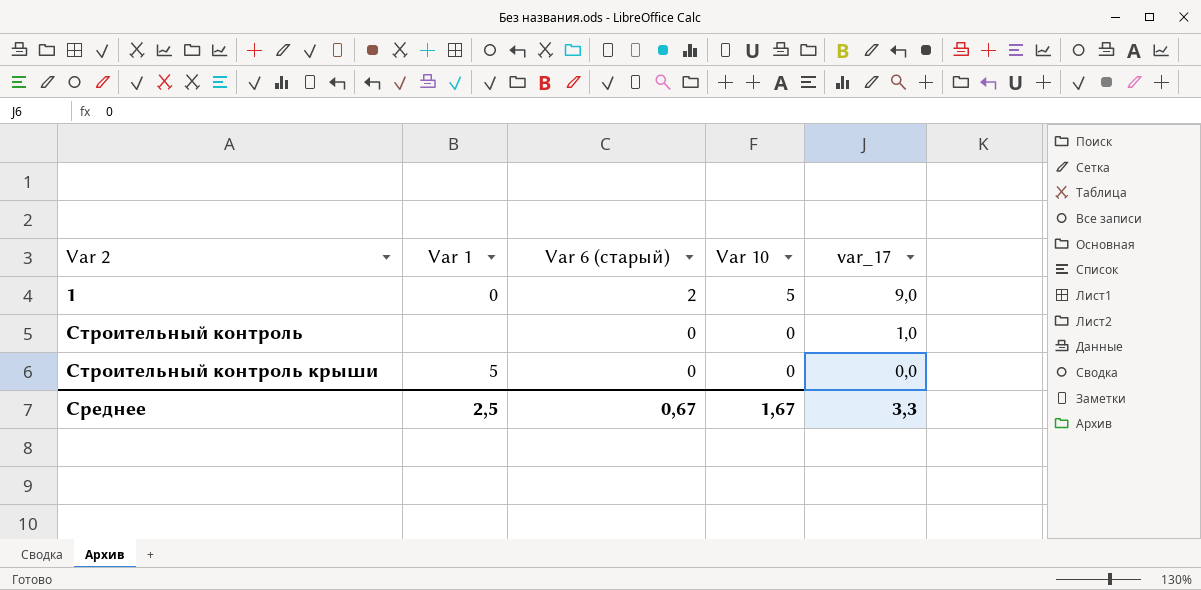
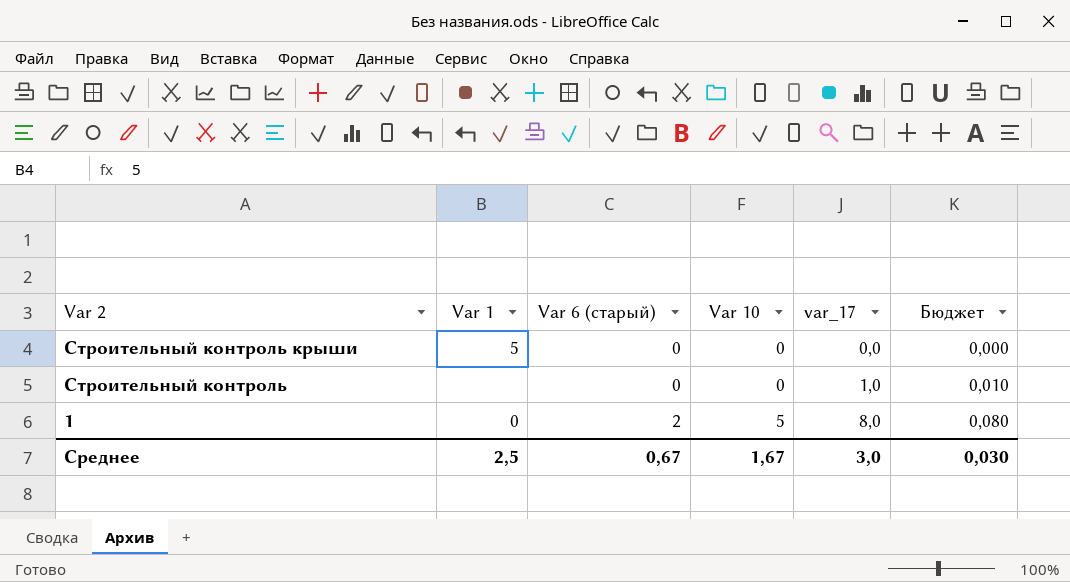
row order: Var 2 ascending -> Var 2 descending
column Бюджет | formula: none -> [var_17] * 0,01
1 | var_17: 9,0 -> 8,0
Среднее | var_17: 3,3 -> 3,0

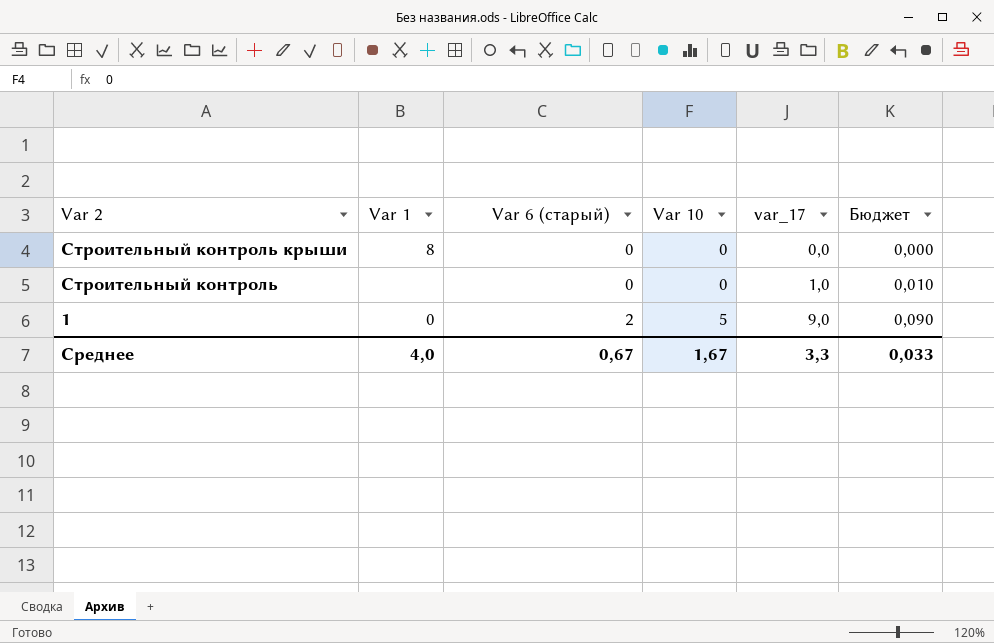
Строительный контроль крыши | Var 1: 5 -> 8
1 | var_17: 8,0 -> 9,0
1 | Бюджет: 0,080 -> 0,090
Среднее | Var 1: 2,5 -> 4,0
Среднее | var_17: 3,0 -> 3,3
Среднее | Бюджет: 0,030 -> 0,033

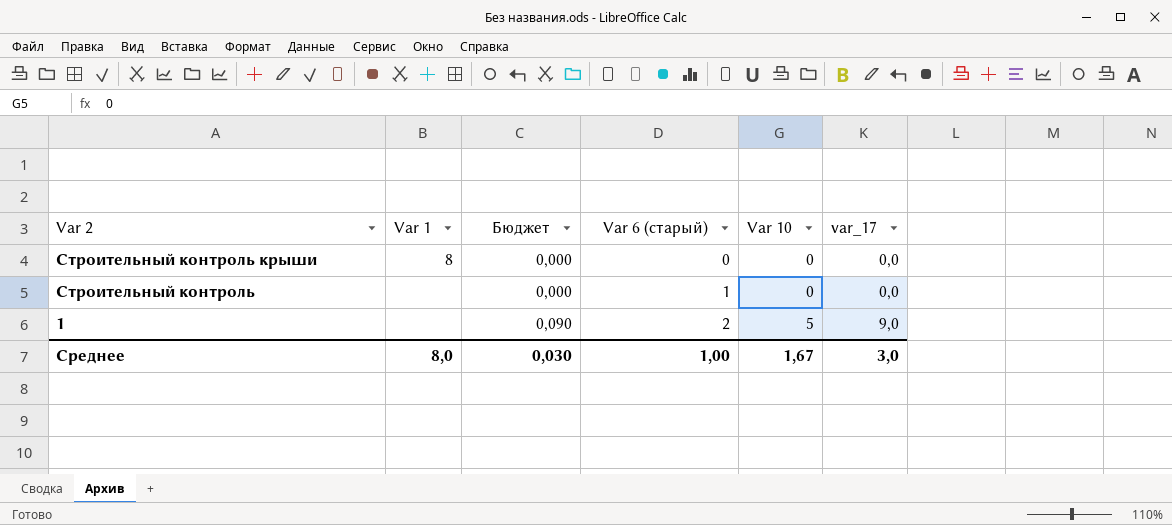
column Бюджет | position: 6 -> 3
Строительный контроль | Бюджет: 0,010 -> 0,000
Строительный контроль | Var 6 (старый): 0 -> 1
Строительный контроль | var_17: 1,0 -> 0,0
1 | Var 1: 0 -> none
Среднее | Var 1: 4,0 -> 8,0
Среднее | Бюджет: 0,033 -> 0,030
Среднее | Var 6 (старый): 0,67 -> 1,00
Среднее | var_17: 3,3 -> 3,0

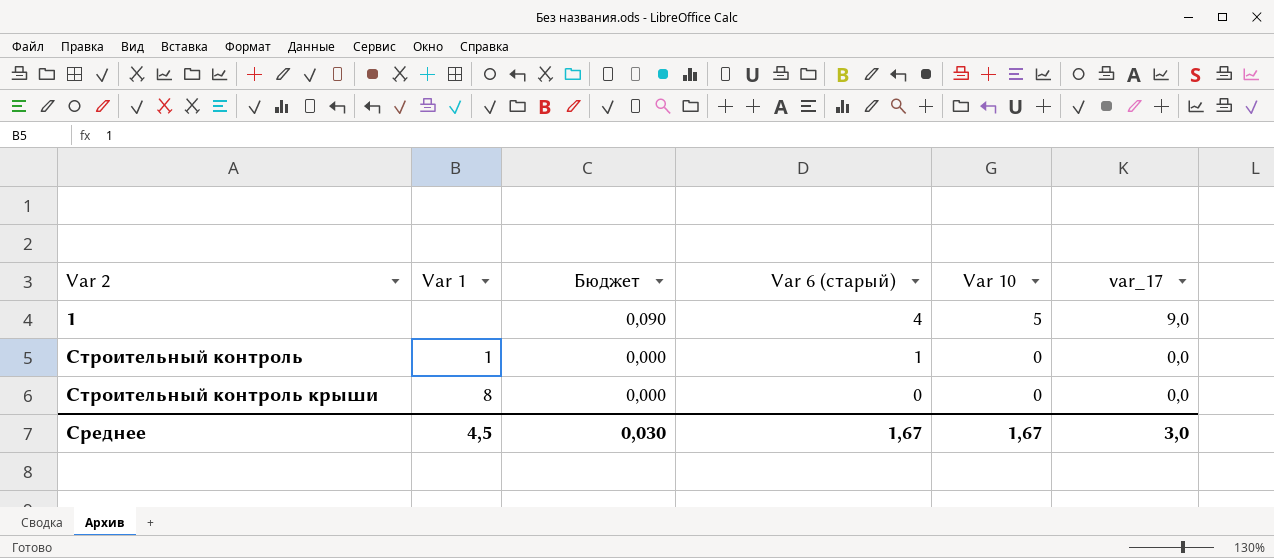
row order: Var 2 descending -> Var 2 ascending
1 | Var 6 (старый): 2 -> 4
Строительный контроль | Var 1: none -> 1
Среднее | Var 1: 8,0 -> 4,5
Среднее | Var 6 (старый): 1,00 -> 1,67

